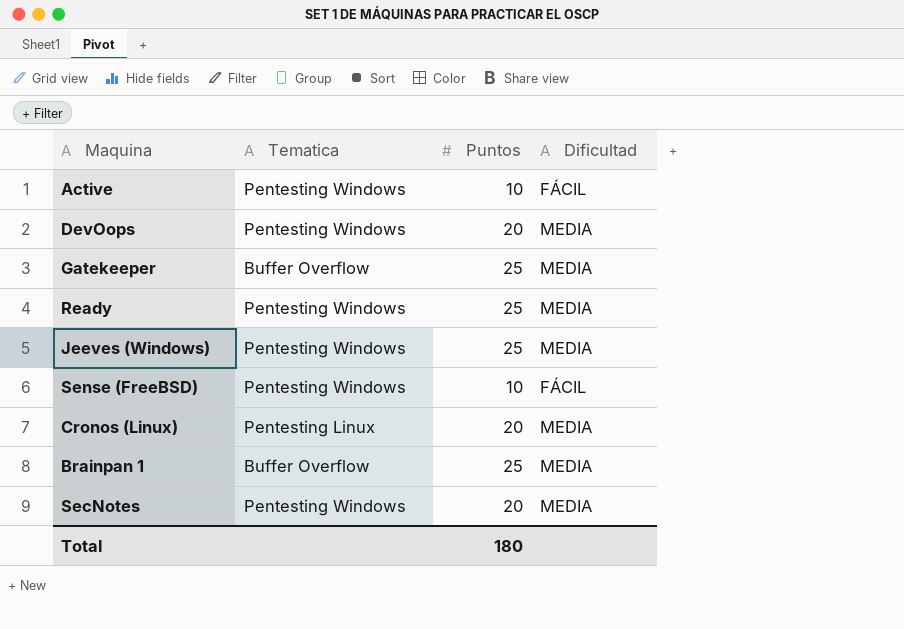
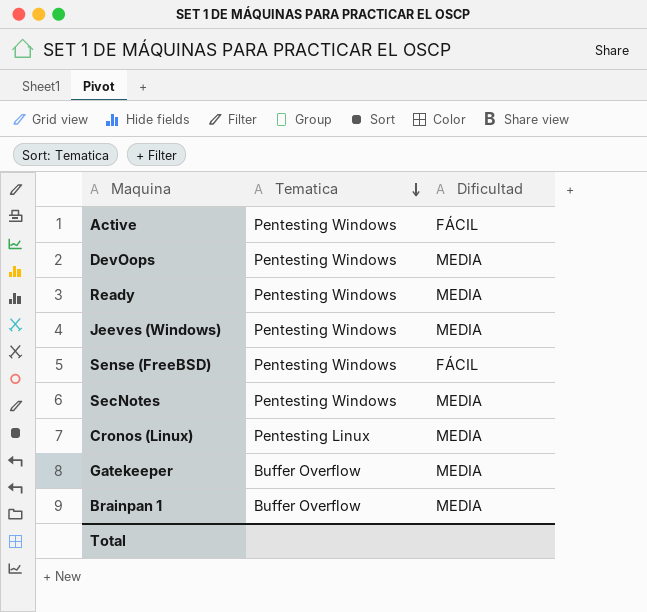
row order: none -> Tematica descending
column Puntos | position: 3 -> none

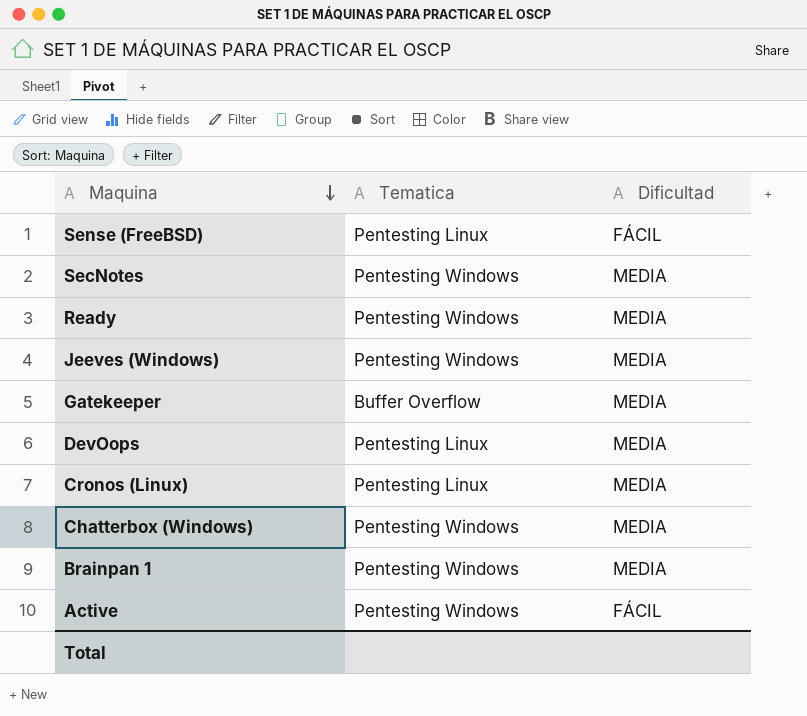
row order: Tematica descending -> Maquina descending
Sense (FreeBSD) | Tematica: Pentesting Windows -> Pentesting Linux
DevOops | Tematica: Pentesting Windows -> Pentesting Linux
row Chatterbox (Windows): none -> Pentesting Windows | MEDIA
Brainpan 1 | Tematica: Buffer Overflow -> Pentesting Windows

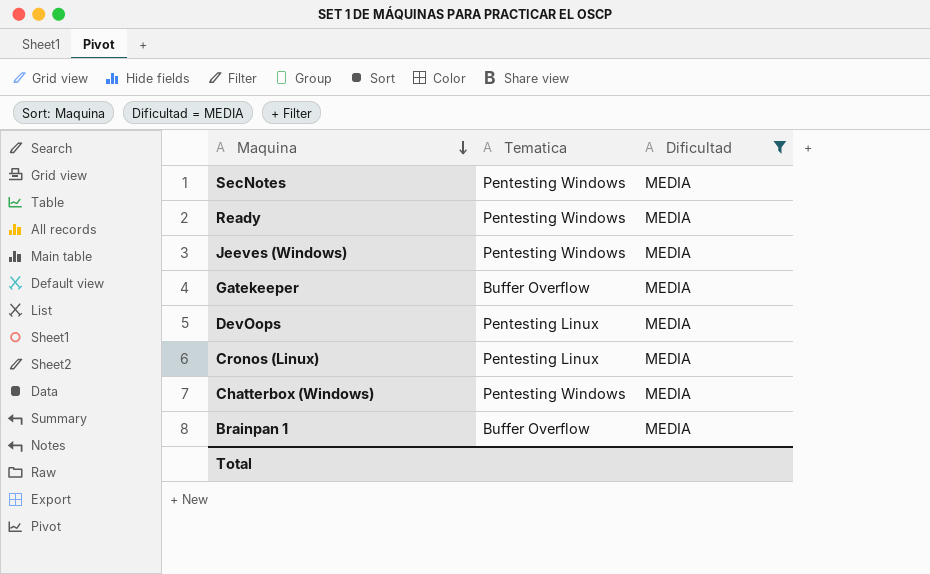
filter: none -> Dificultad = MEDIA
Brainpan 1 | Tematica: Pentesting Windows -> Buffer Overflow

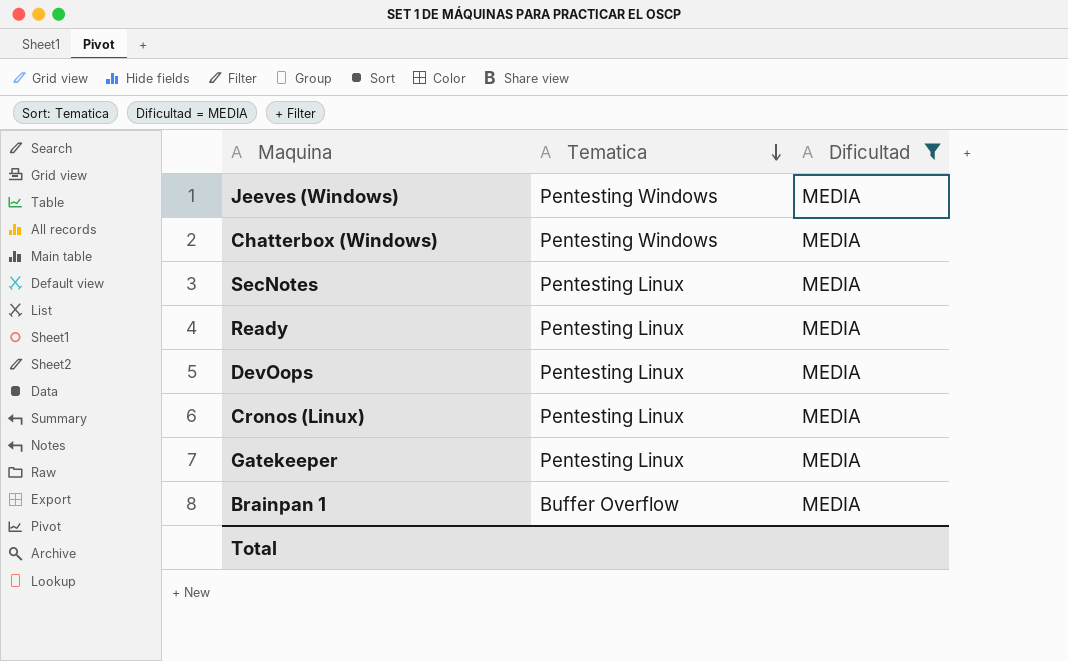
row order: Maquina descending -> Tematica descending
SecNotes | Tematica: Pentesting Windows -> Pentesting Linux
Ready | Tematica: Pentesting Windows -> Pentesting Linux
Gatekeeper | Tematica: Buffer Overflow -> Pentesting Linux

